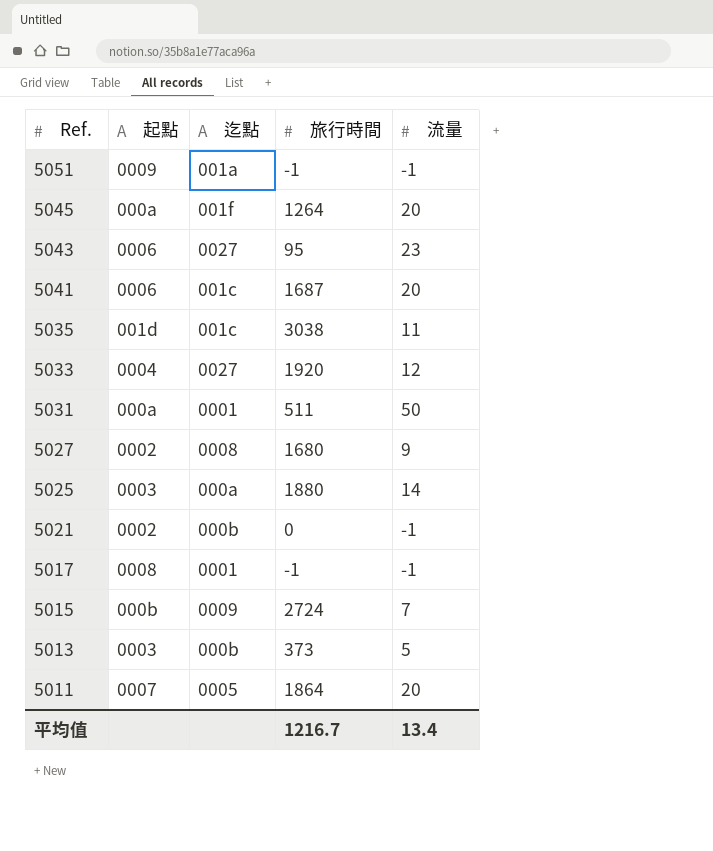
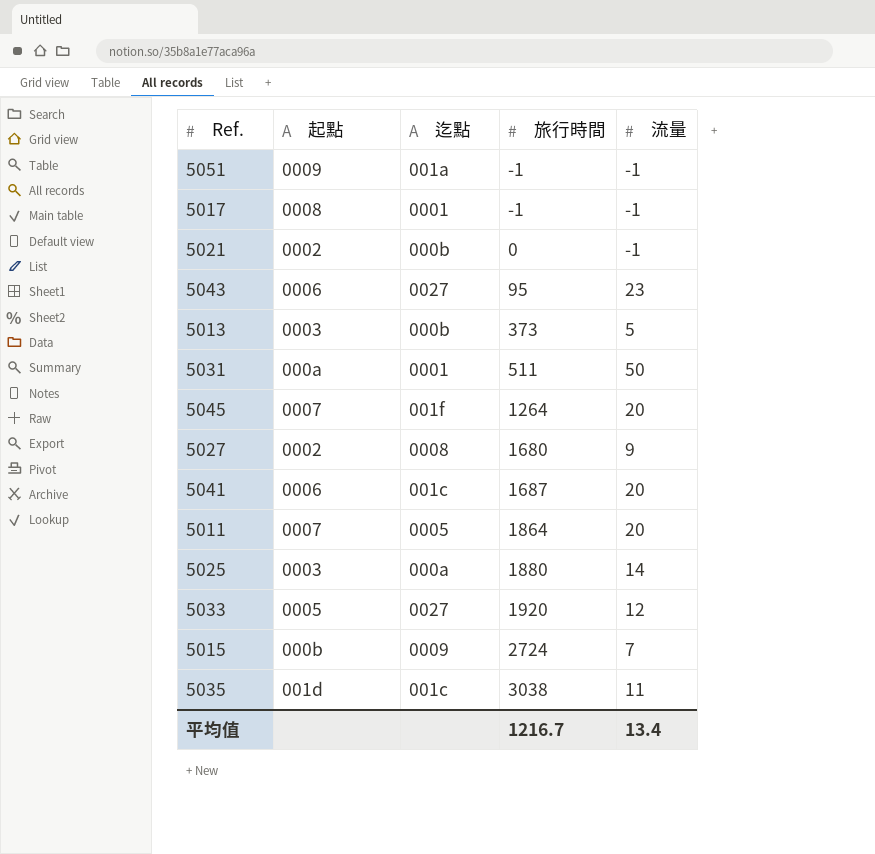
row order: Ref. descending -> 旅行時間 ascending
5045 | 起點: 000a -> 0007
5033 | 起點: 0004 -> 0005

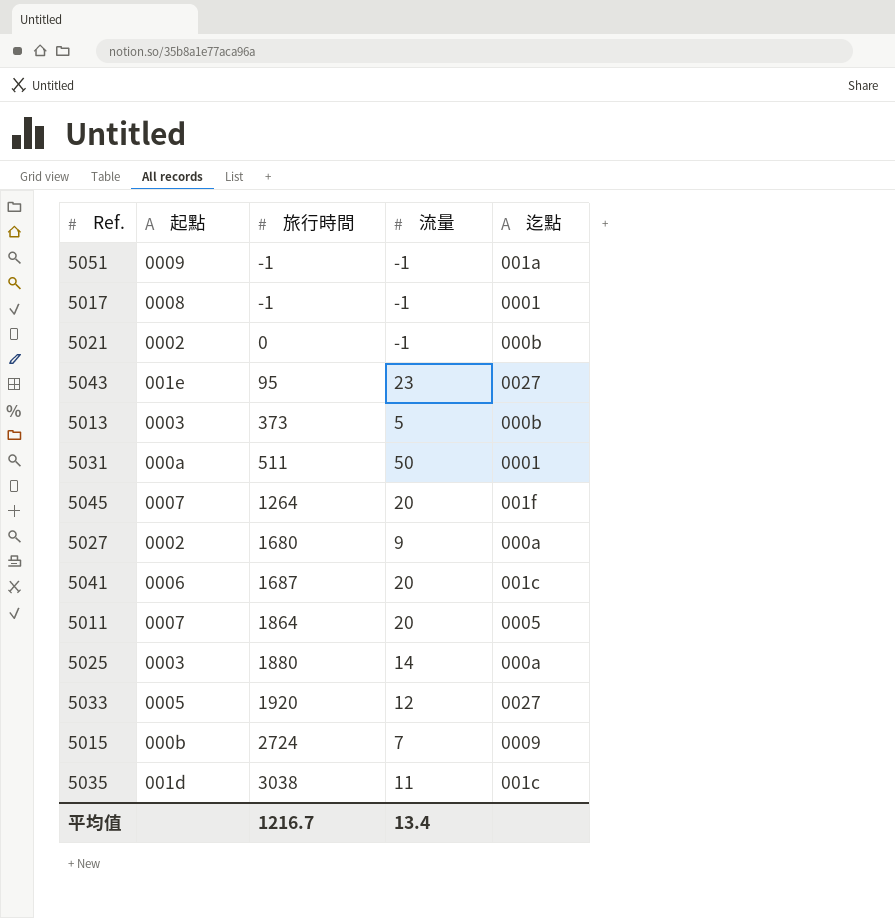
column 迄點 | position: 3 -> 5
5043 | 起點: 0006 -> 001e
5027 | 迄點: 0008 -> 000a

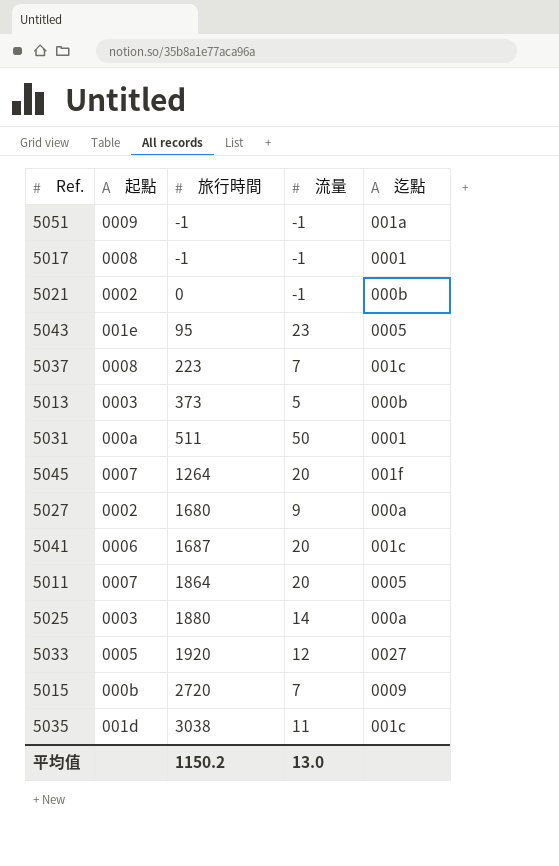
5043 | 迄點: 0027 -> 0005
row 5037: none -> 0008 | 223 | 7 | 001c
5015 | 旅行時間: 2724 -> 2720
平均值 | 旅行時間: 1216.7 -> 1150.2
平均值 | 流量: 13.4 -> 13.0

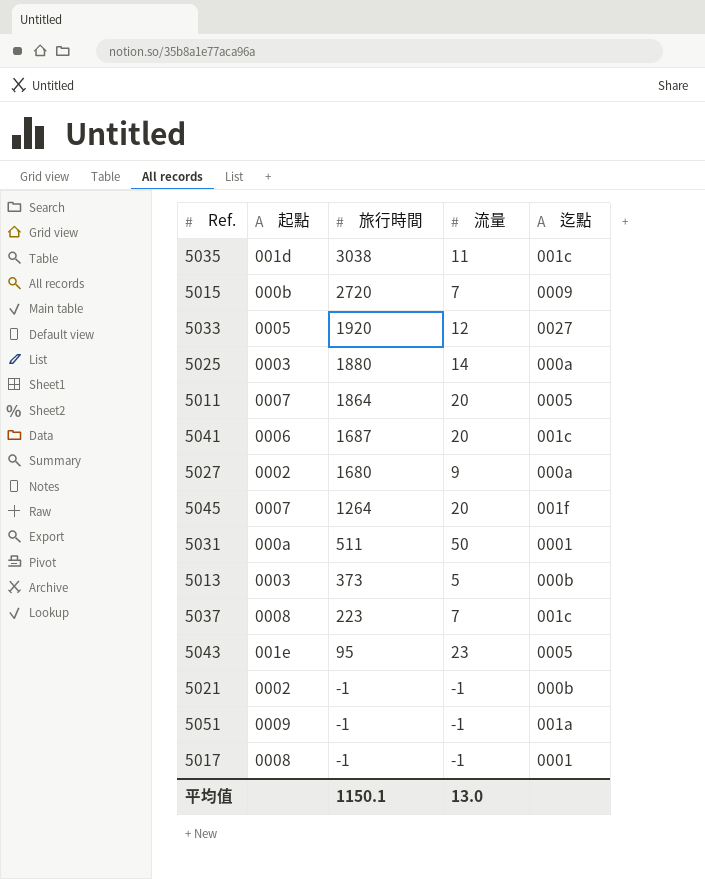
row order: 旅行時間 ascending -> 旅行時間 descending
5021 | 旅行時間: 0 -> -1
平均值 | 旅行時間: 1150.2 -> 1150.1

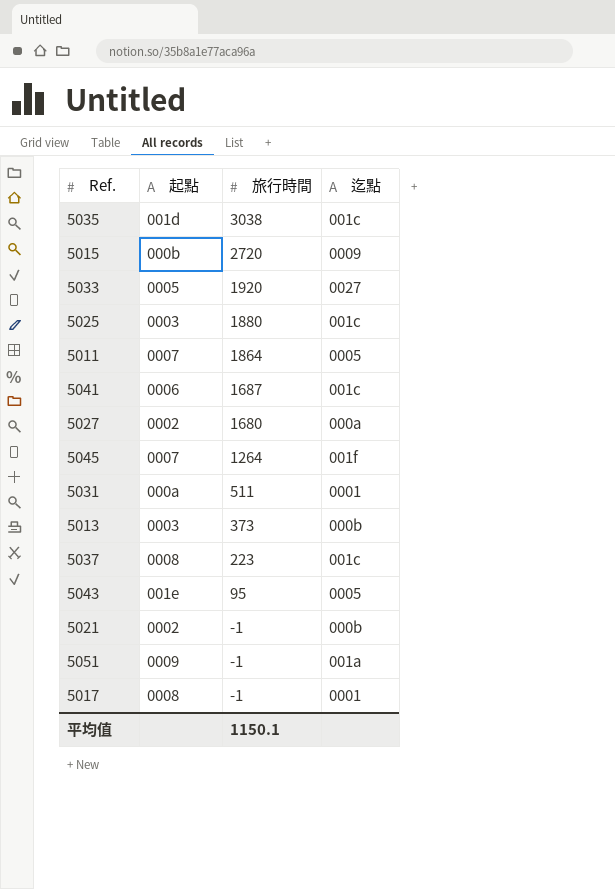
column 流量 | position: 4 -> none
5025 | 迄點: 000a -> 001c

